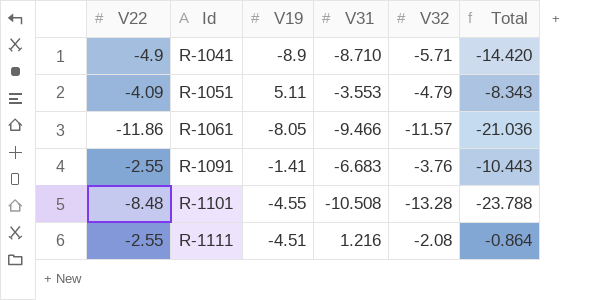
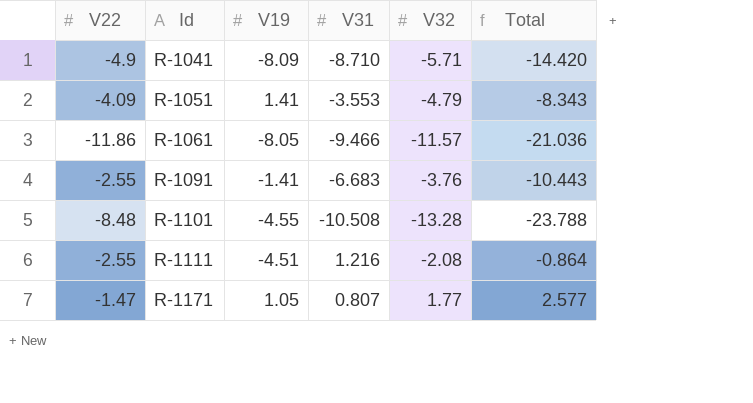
R-1041 | V19: -8.9 -> -8.09
R-1051 | V19: 5.11 -> 1.41
row R-1171: none -> -1.47 | 1.05 | 0.807 | 1.77 | 2.577

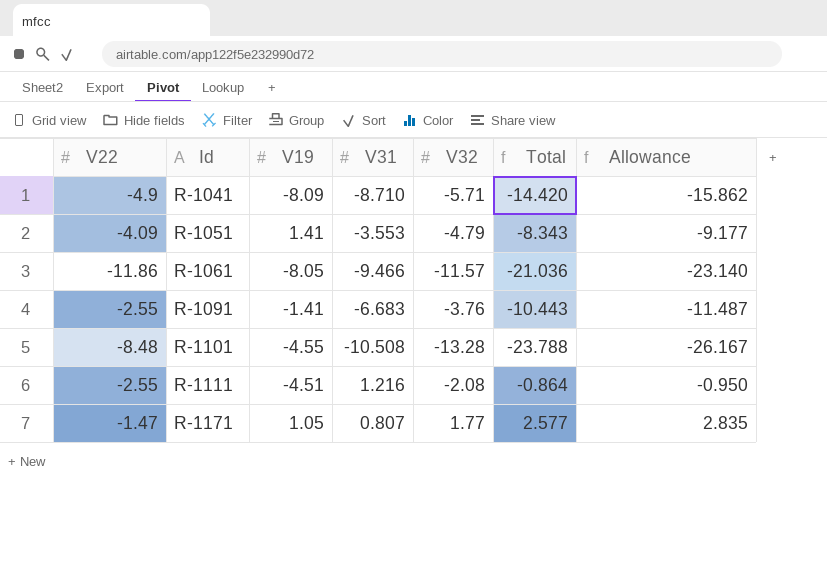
column Allowance | formula: none -> [Total] * 1.1

